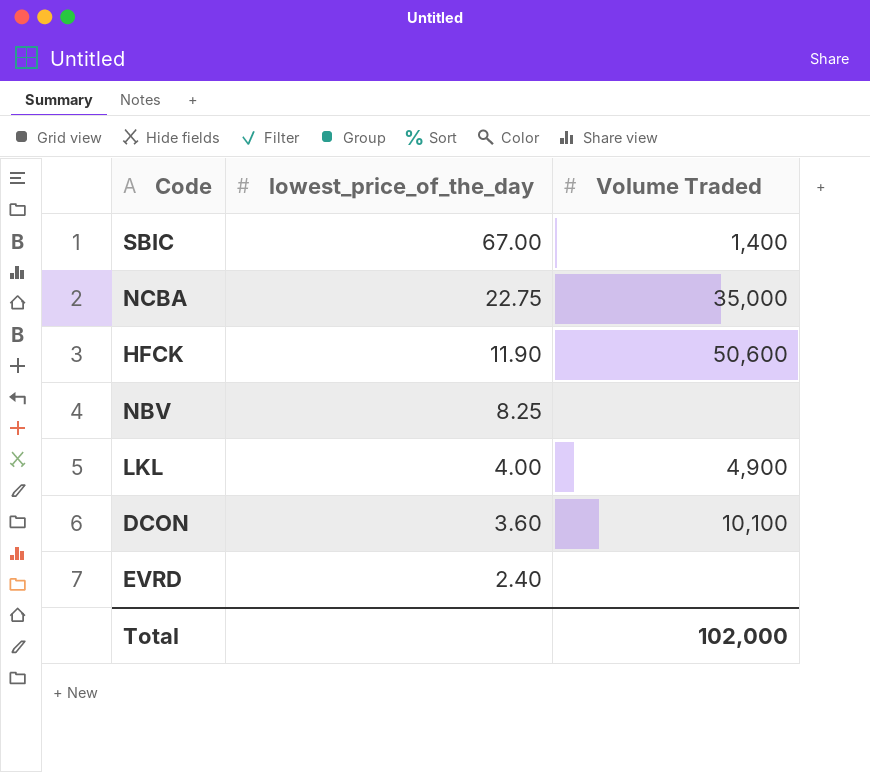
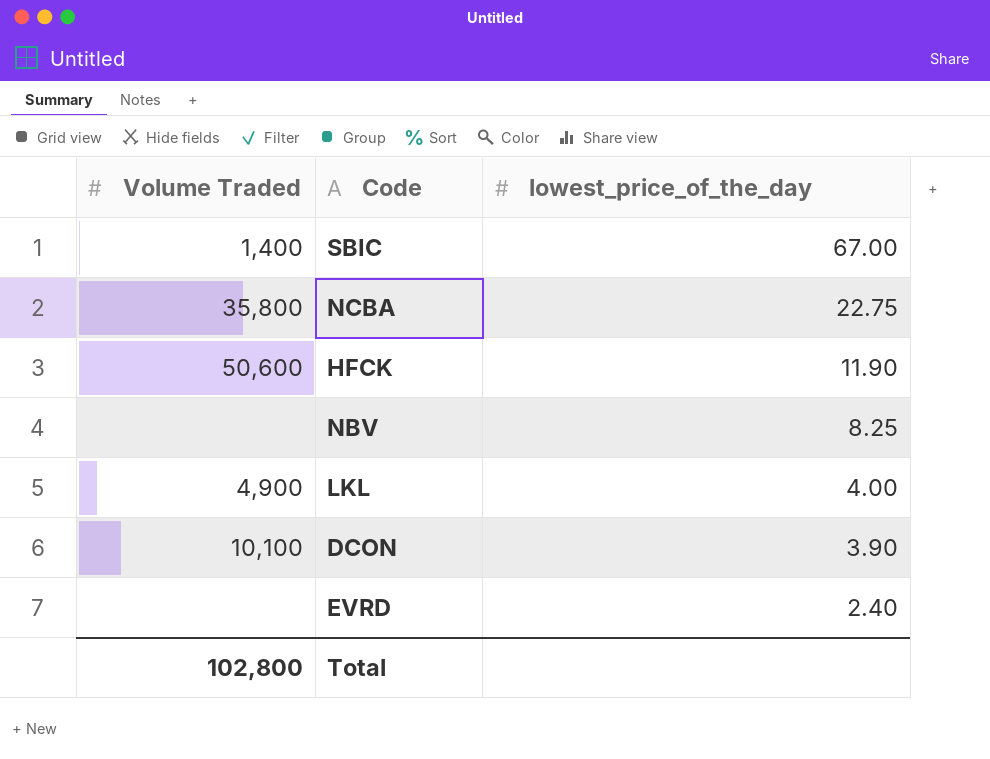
column Volume Traded | position: 3 -> 1
NCBA | Volume Traded: 35,000 -> 35,800
DCON | lowest_price_of_the_day: 3.60 -> 3.90
Total | Volume Traded: 102,000 -> 102,800

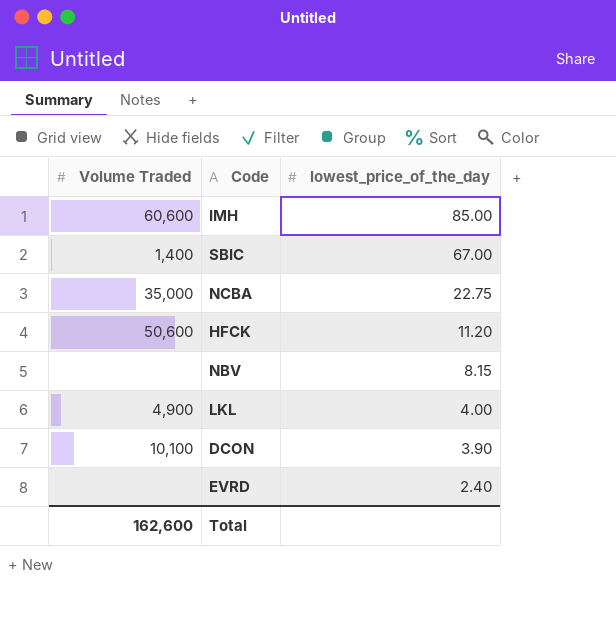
row IMH: none -> 60,600 | 85.00
NCBA | Volume Traded: 35,800 -> 35,000
HFCK | lowest_price_of_the_day: 11.90 -> 11.20
NBV | lowest_price_of_the_day: 8.25 -> 8.15
Total | Volume Traded: 102,800 -> 162,600

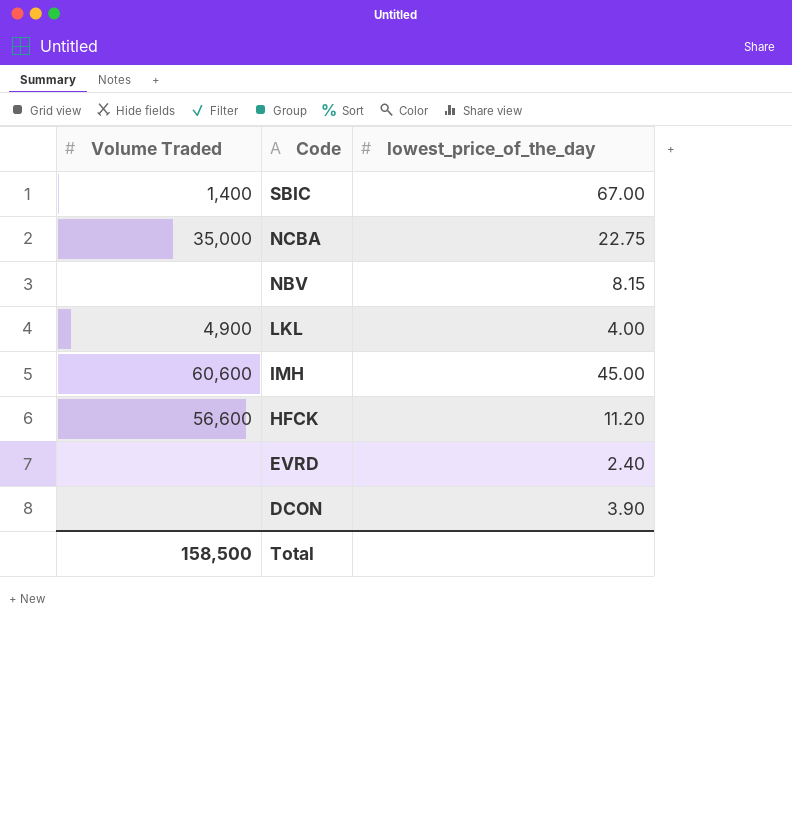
row order: lowest_price_of_the_day descending -> Code descending
IMH | lowest_price_of_the_day: 85.00 -> 45.00
HFCK | Volume Traded: 50,600 -> 56,600
DCON | Volume Traded: 10,100 -> none
Total | Volume Traded: 162,600 -> 158,500

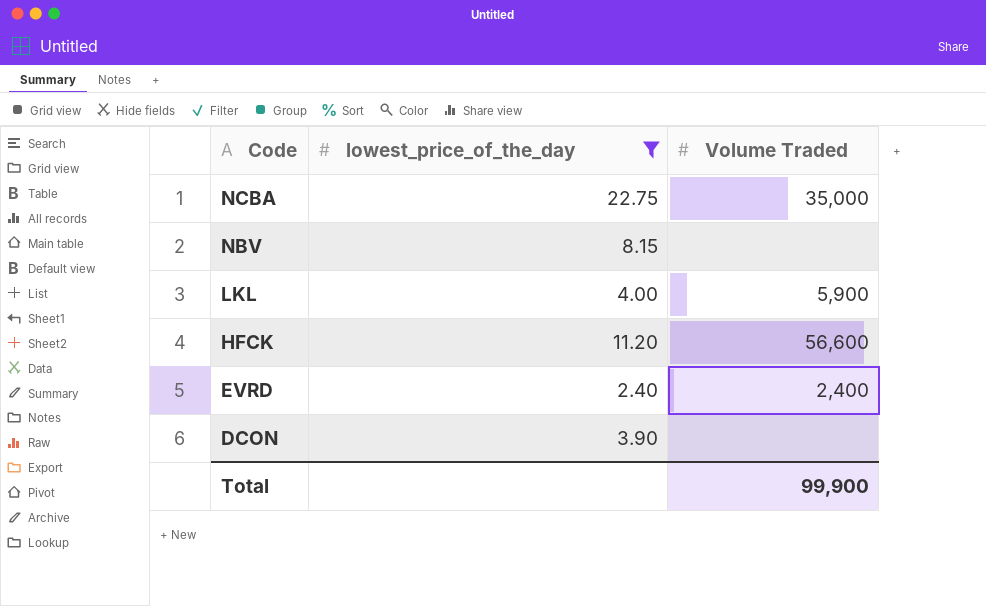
filter: none -> lowest_price_of_the_day <= 22.75
column Volume Traded | position: 1 -> 3
LKL | Volume Traded: 4,900 -> 5,900
EVRD | Volume Traded: none -> 2,400
Total | Volume Traded: 158,500 -> 99,900

